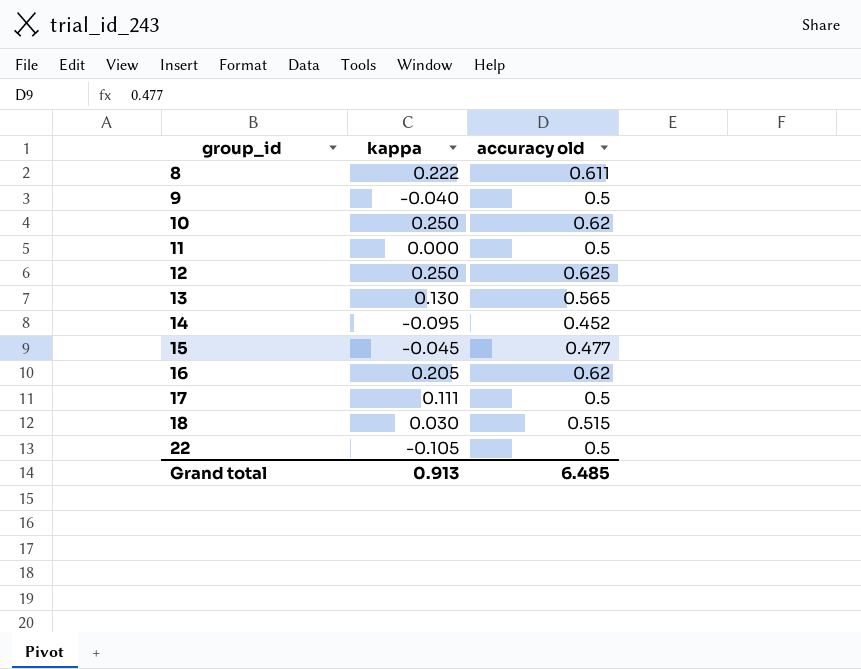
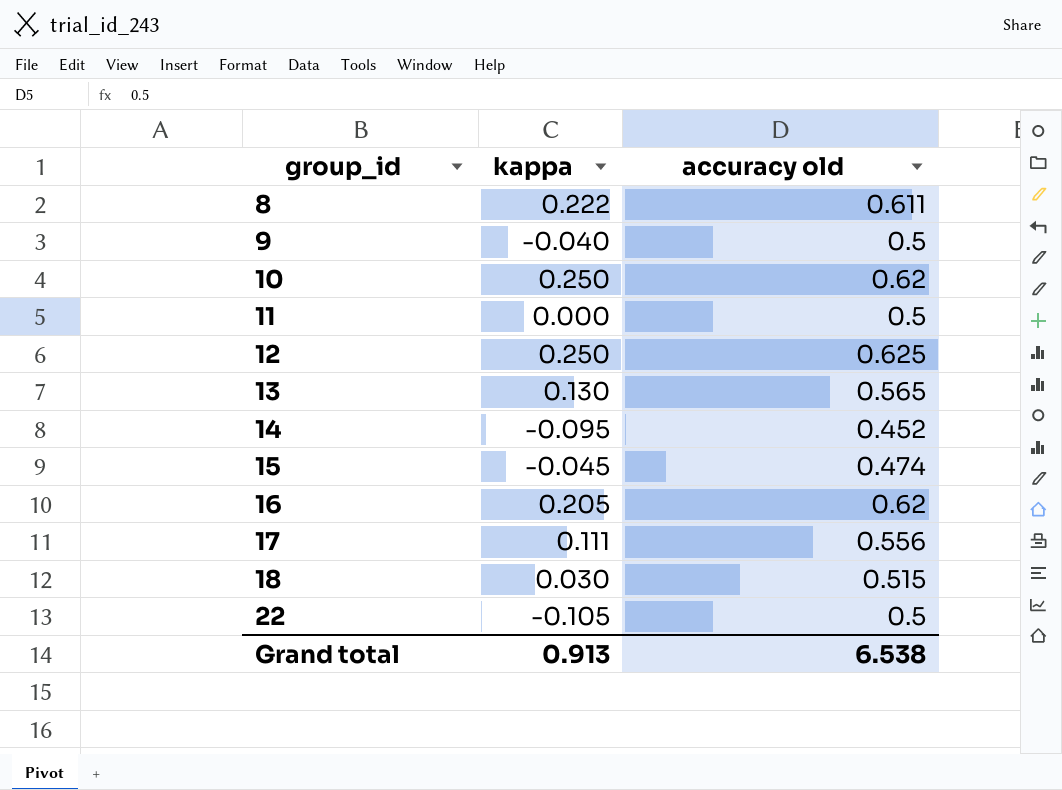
15 | accuracy old: 0.477 -> 0.474
17 | accuracy old: 0.5 -> 0.556
Grand total | accuracy old: 6.485 -> 6.538

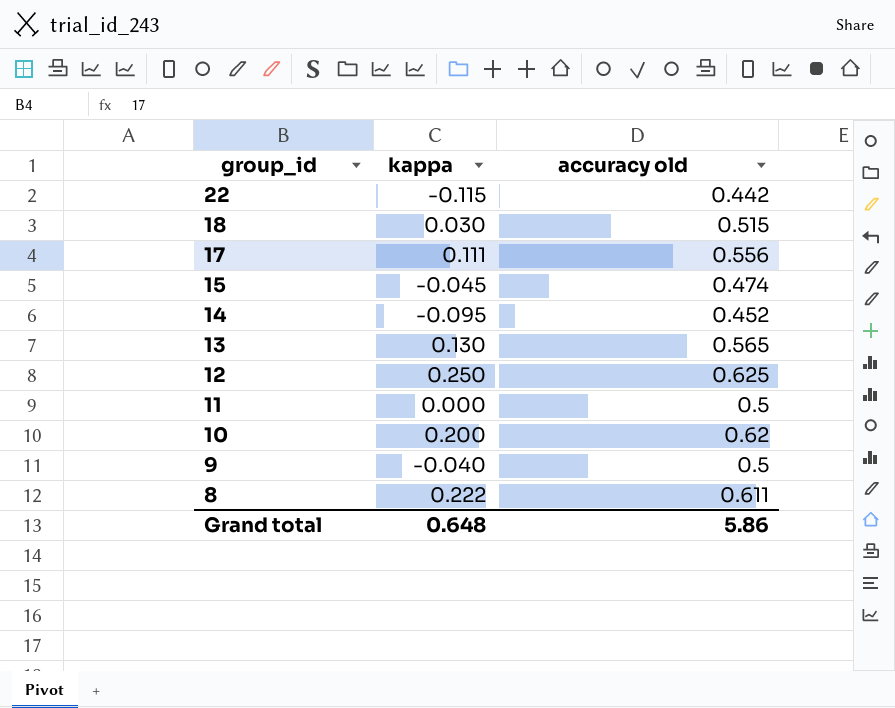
row order: group_id ascending -> group_id descending
row 16: 0.205 | 0.62 -> none
22 | kappa: -0.105 -> -0.115
22 | accuracy old: 0.5 -> 0.442
10 | kappa: 0.250 -> 0.200
Grand total | kappa: 0.913 -> 0.648
Grand total | accuracy old: 6.538 -> 5.86

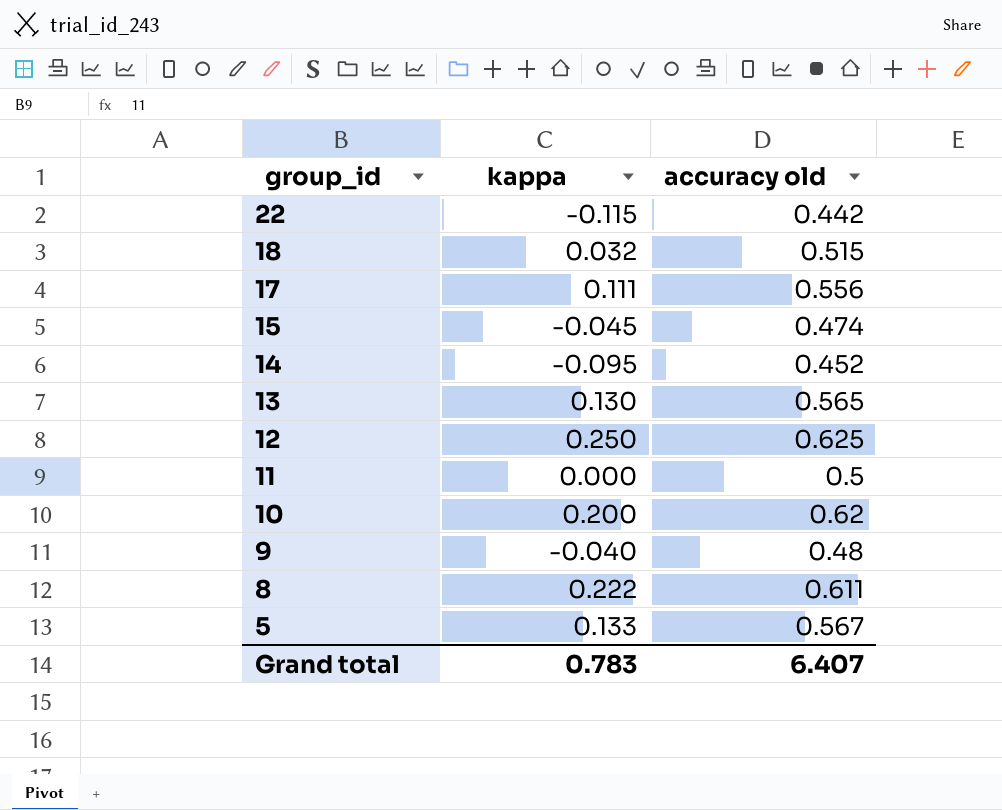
18 | kappa: 0.030 -> 0.032
9 | accuracy old: 0.5 -> 0.48
row 5: none -> 0.133 | 0.567
Grand total | kappa: 0.648 -> 0.783
Grand total | accuracy old: 5.86 -> 6.407

